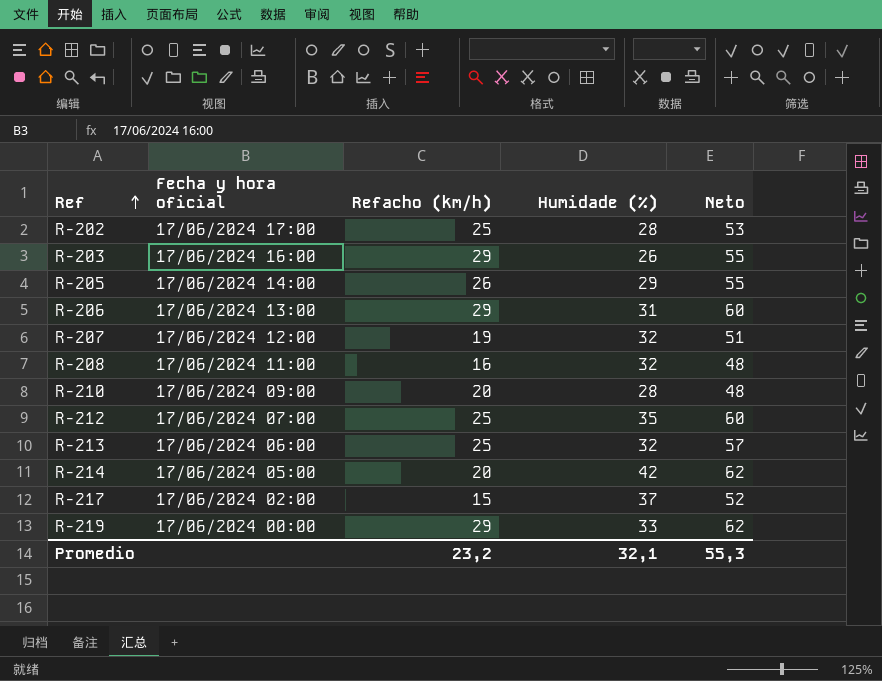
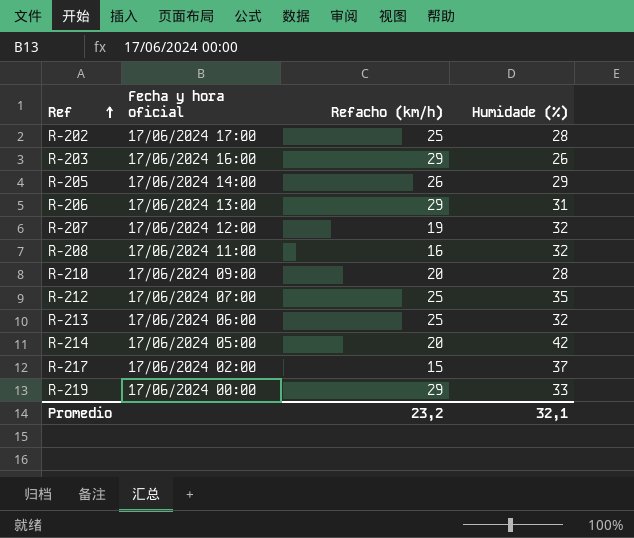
column Neto | formula: [Refacho (km/h)] + [Humidade (%)] -> none

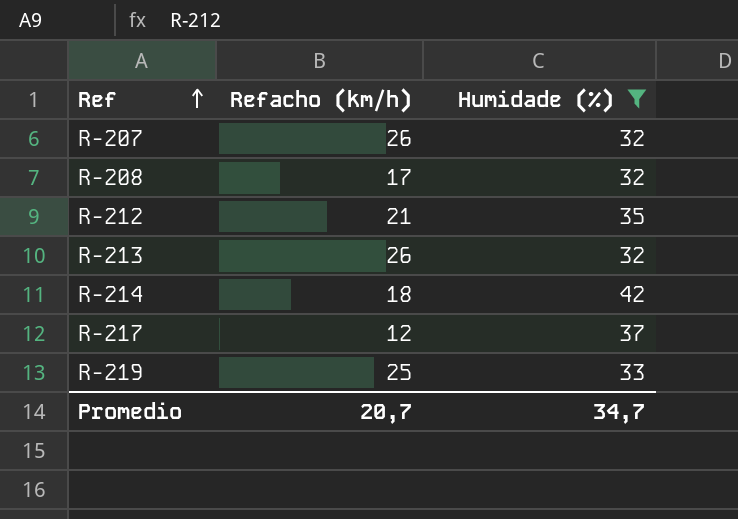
filter: none -> Humidade (%) >= 32
column Fecha y hora oficial | position: 2 -> none
R-207 | Refacho (km/h): 19 -> 26
R-208 | Refacho (km/h): 16 -> 17
R-212 | Refacho (km/h): 25 -> 21
R-213 | Refacho (km/h): 25 -> 26
R-214 | Refacho (km/h): 20 -> 18
R-217 | Refacho (km/h): 15 -> 12
R-219 | Refacho (km/h): 29 -> 25
Promedio | Refacho (km/h): 23,2 -> 20,7
Promedio | Humidade (%): 32,1 -> 34,7

